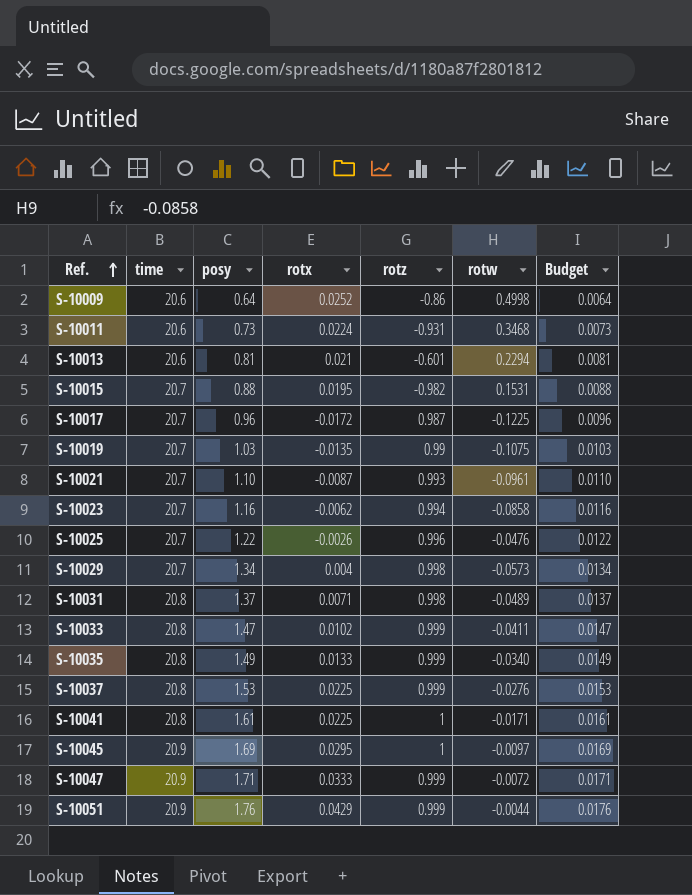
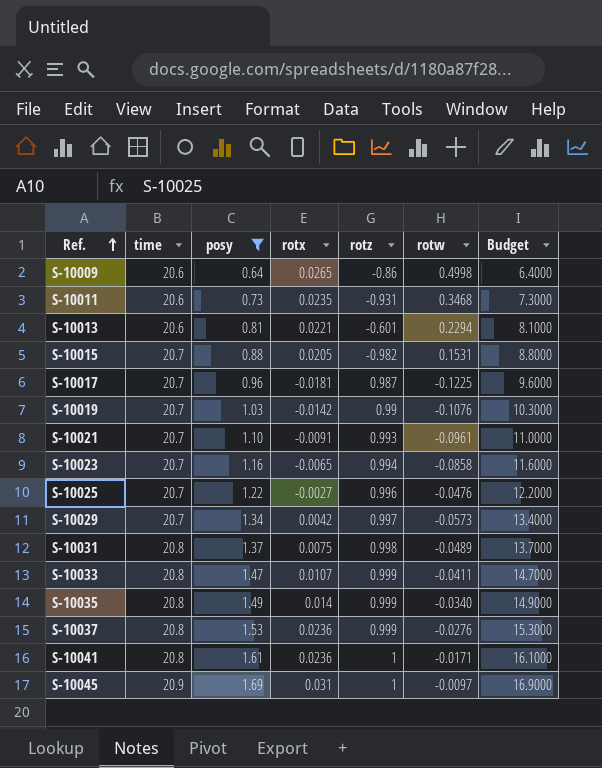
filter: none -> posy <= 1.69
column Budget | formula: [posy] * 0.01 -> [posy] * 10
S-10009 | rotx: 0.0252 -> 0.0265
S-10011 | rotx: 0.0224 -> 0.0235
S-10013 | rotx: 0.021 -> 0.0221
S-10015 | rotx: 0.0195 -> 0.0205
S-10017 | rotx: -0.0172 -> -0.0181
S-10019 | rotx: -0.0135 -> -0.0142
S-10019 | rotw: -0.1075 -> -0.1076
S-10021 | rotx: -0.0087 -> -0.0091
S-10023 | rotx: -0.0062 -> -0.0065
S-10025 | rotx: -0.0026 -> -0.0027
S-10029 | rotx: 0.004 -> 0.0042
S-10029 | rotz: 0.998 -> 0.997
S-10031 | rotx: 0.0071 -> 0.0075
S-10033 | rotx: 0.0102 -> 0.0107
S-10035 | rotx: 0.0133 -> 0.014
S-10037 | rotx: 0.0225 -> 0.0236
S-10041 | rotx: 0.0225 -> 0.0236
S-10045 | rotx: 0.0295 -> 0.031

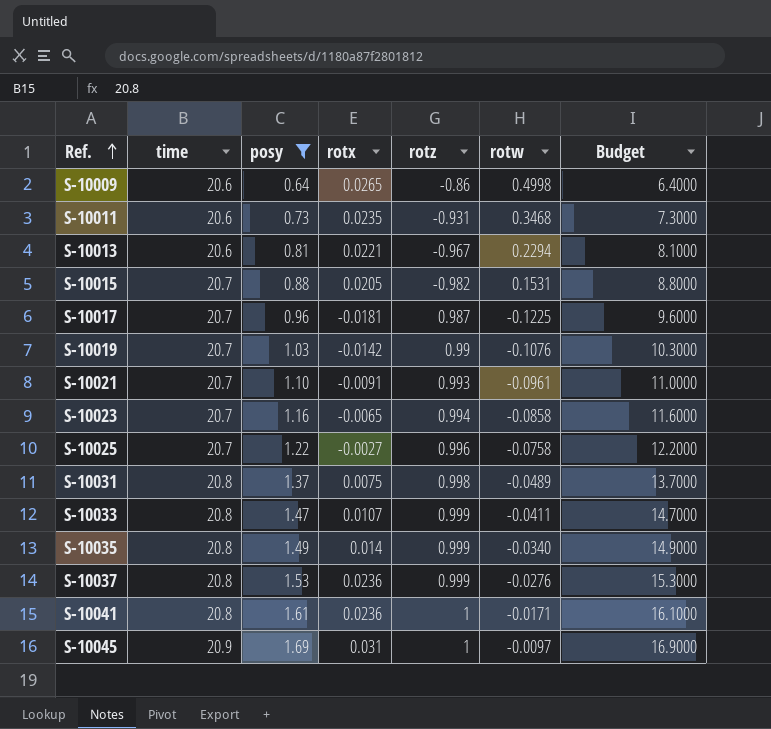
row S-10029: 20.7 | 1.34 | 0.0042 | 0.997 | -0.0573 | 13.4000 -> none
S-10013 | rotz: -0.601 -> -0.967
S-10025 | rotw: -0.0476 -> -0.0758

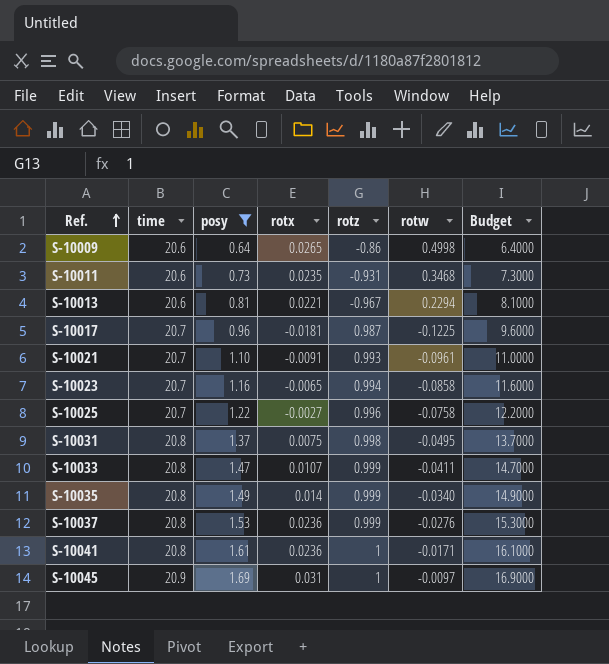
row S-10015: 20.7 | 0.88 | 0.0205 | -0.982 | 0.1531 | 8.8000 -> none
row S-10019: 20.7 | 1.03 | -0.0142 | 0.99 | -0.1076 | 10.3000 -> none
S-10031 | rotw: -0.0489 -> -0.0495

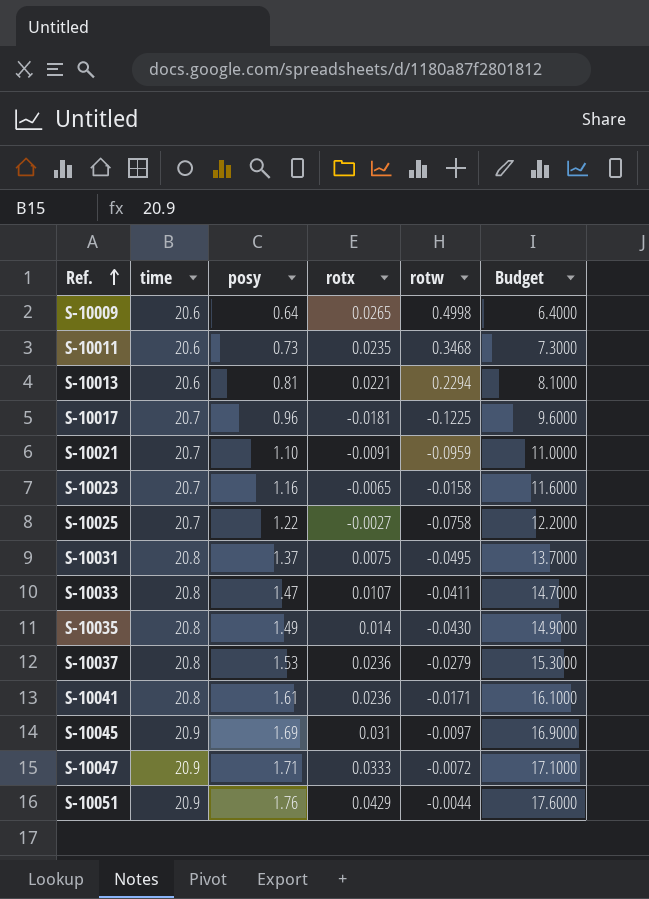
filter: posy <= 1.69 -> none
column rotz | position: 5 -> none
S-10021 | rotw: -0.0961 -> -0.0959
S-10023 | rotw: -0.0858 -> -0.0158
S-10035 | rotw: -0.0340 -> -0.0430
S-10037 | rotw: -0.0276 -> -0.0279

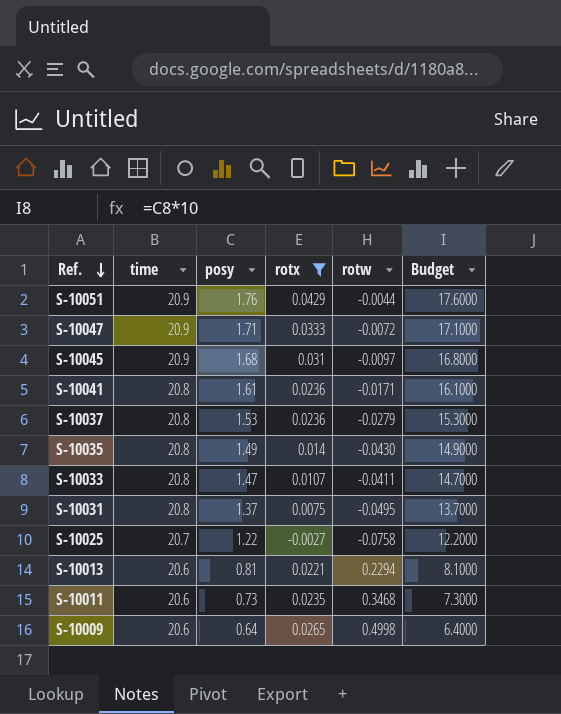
filter: none -> rotx >= -0.0027
row order: Ref. ascending -> Ref. descending
S-10045 | posy: 1.69 -> 1.68
S-10045 | Budget: 16.9000 -> 16.8000

